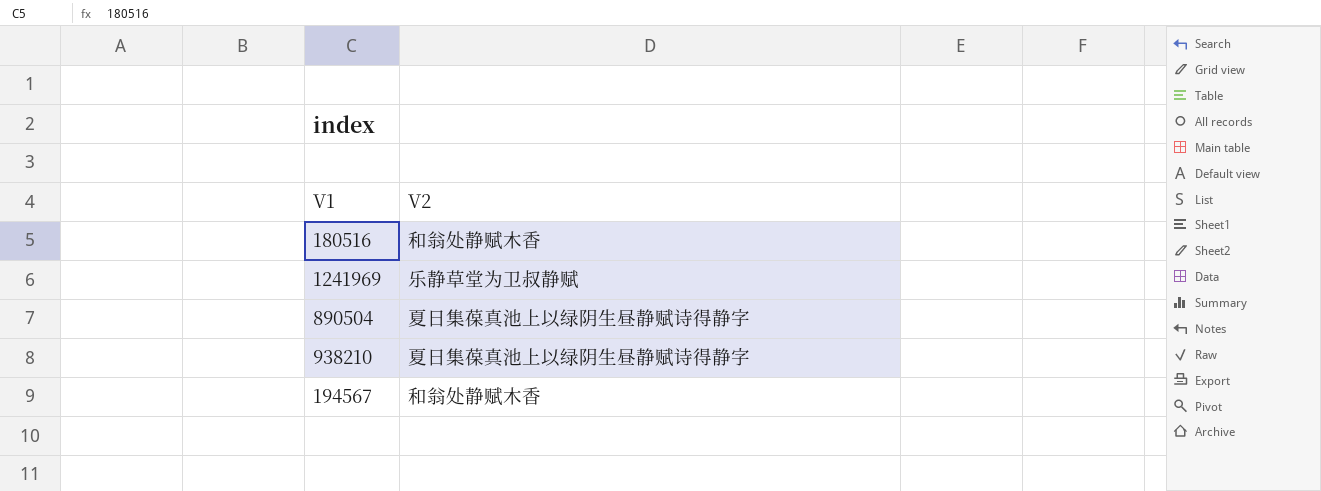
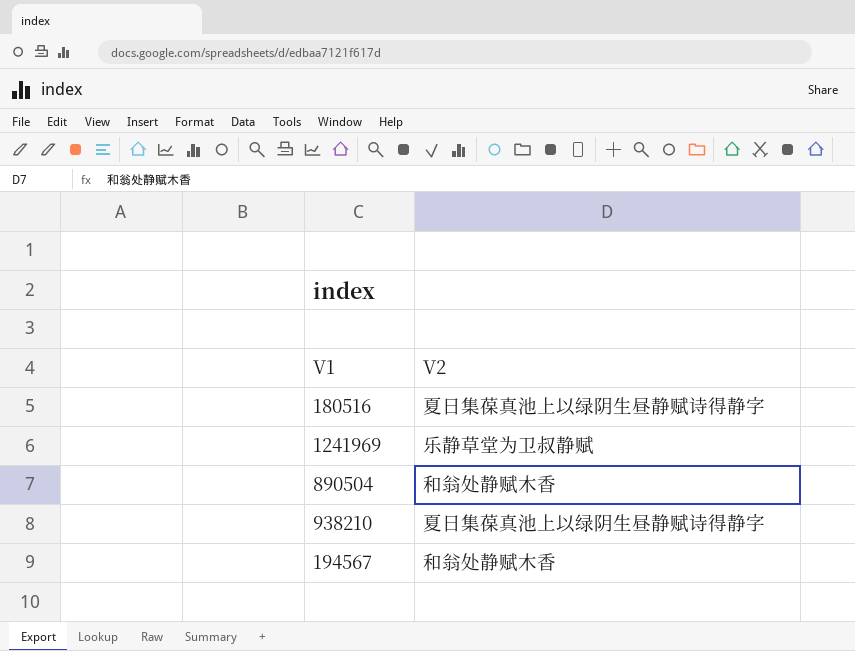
180516 | V2: 和翁处静赋木香 -> 夏日集葆真池上以绿阴生昼静赋诗得静字
890504 | V2: 夏日集葆真池上以绿阴生昼静赋诗得静字 -> 和翁处静赋木香

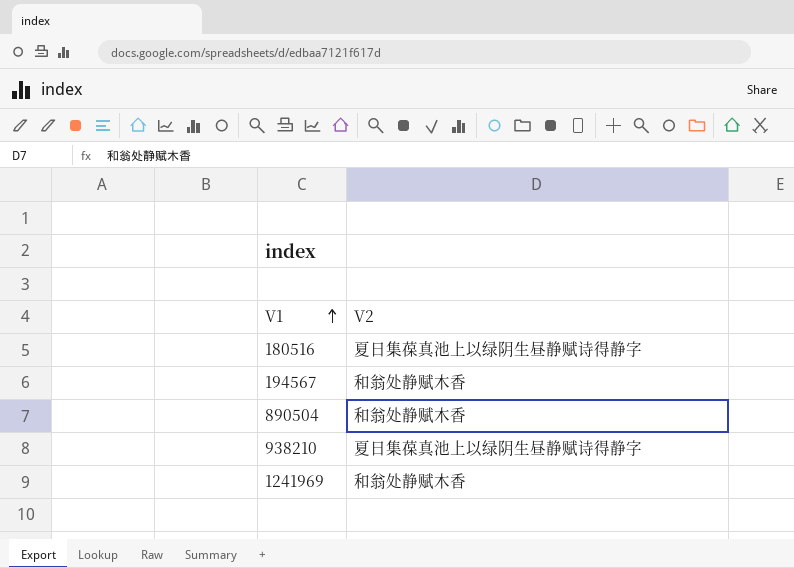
row order: none -> V1 ascending
1241969 | V2: 乐静草堂为卫叔静赋 -> 和翁处静赋木香

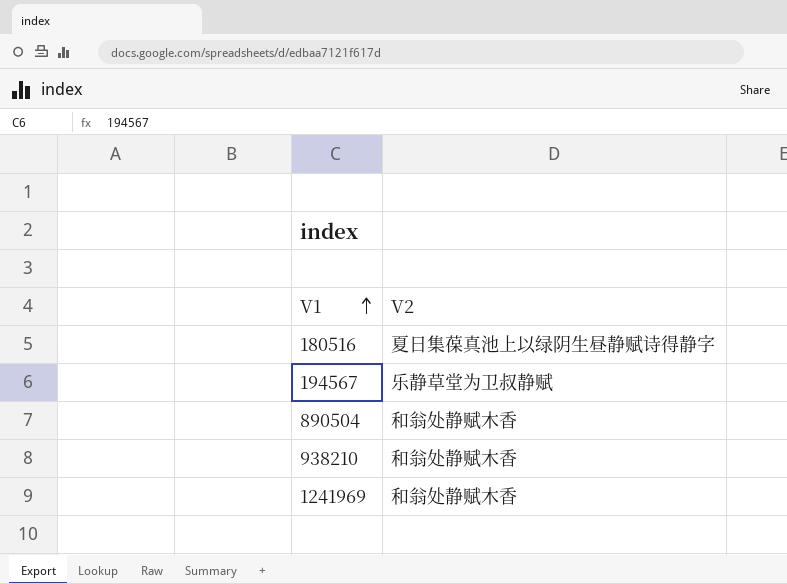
194567 | V2: 和翁处静赋木香 -> 乐静草堂为卫叔静赋
938210 | V2: 夏日集葆真池上以绿阴生昼静赋诗得静字 -> 和翁处静赋木香

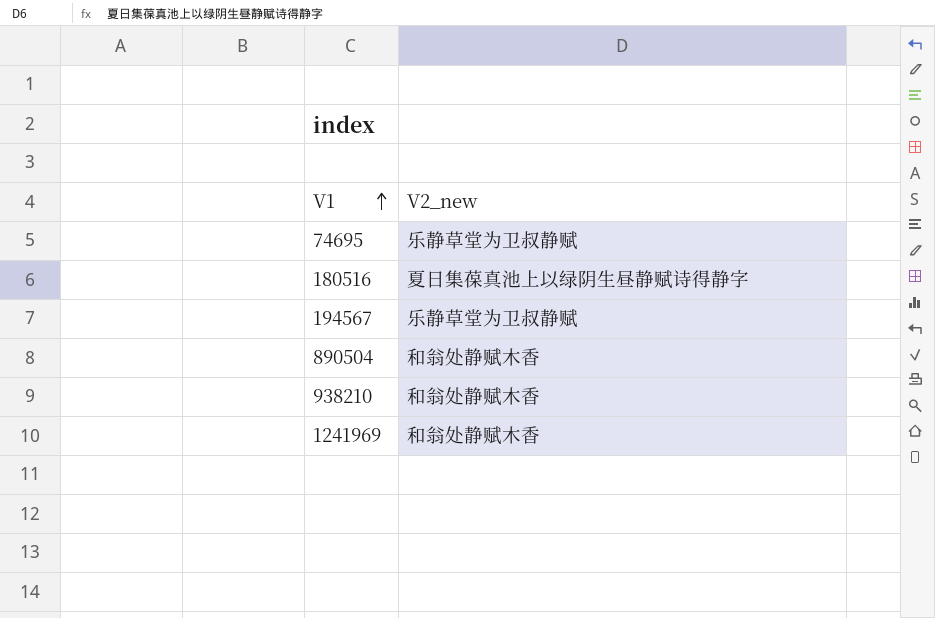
column name: V2 -> V2_new
row 74695: none -> 乐静草堂为卫叔静赋

